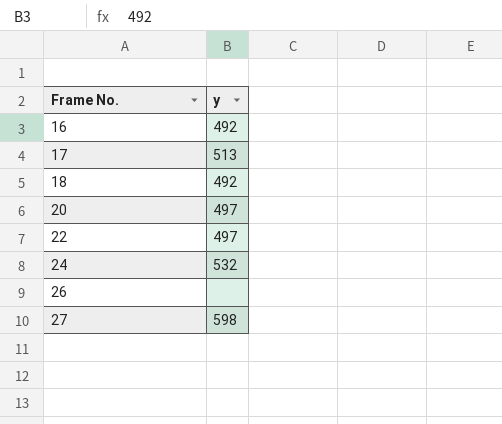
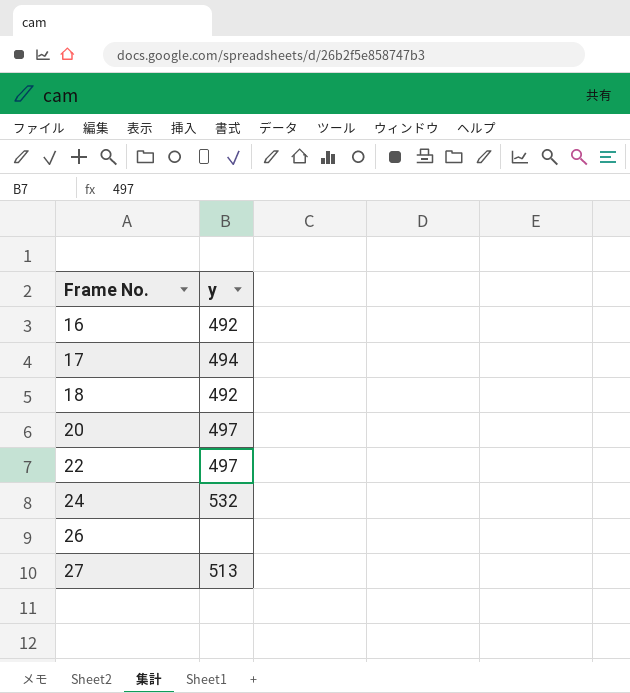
17 | y: 513 -> 494
27 | y: 598 -> 513

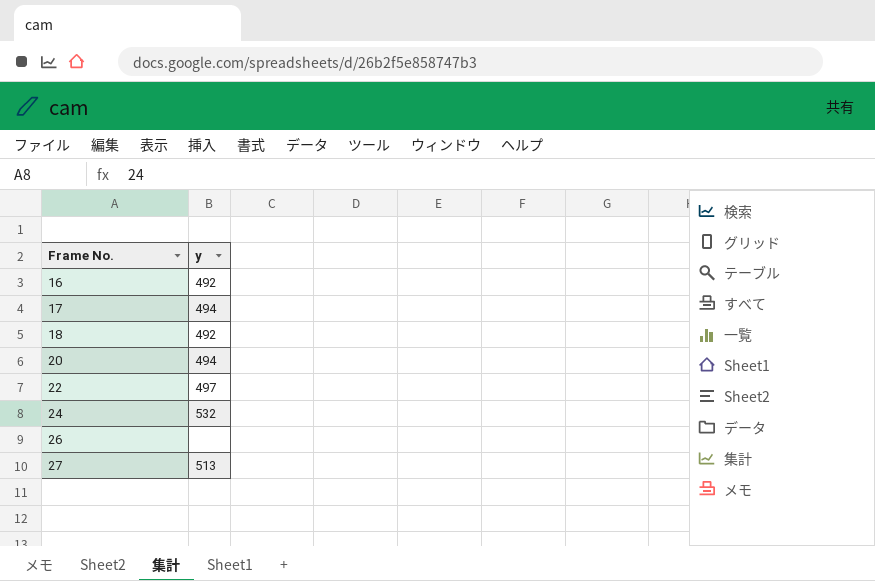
20 | y: 497 -> 494

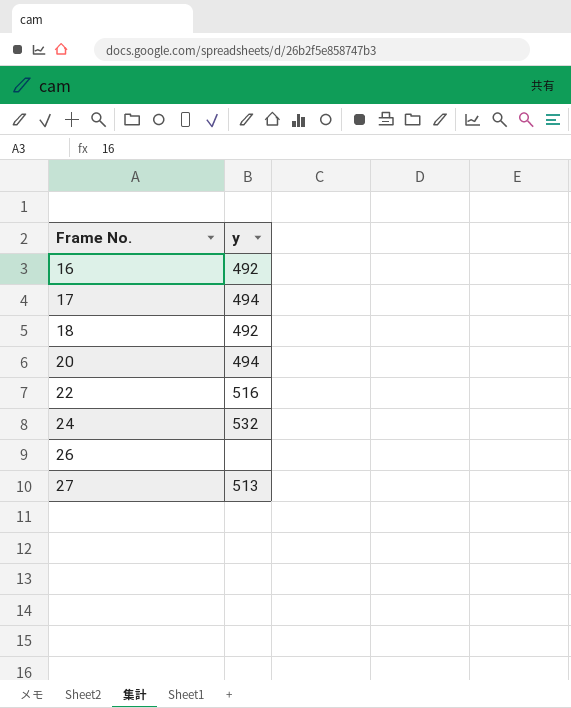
22 | y: 497 -> 516

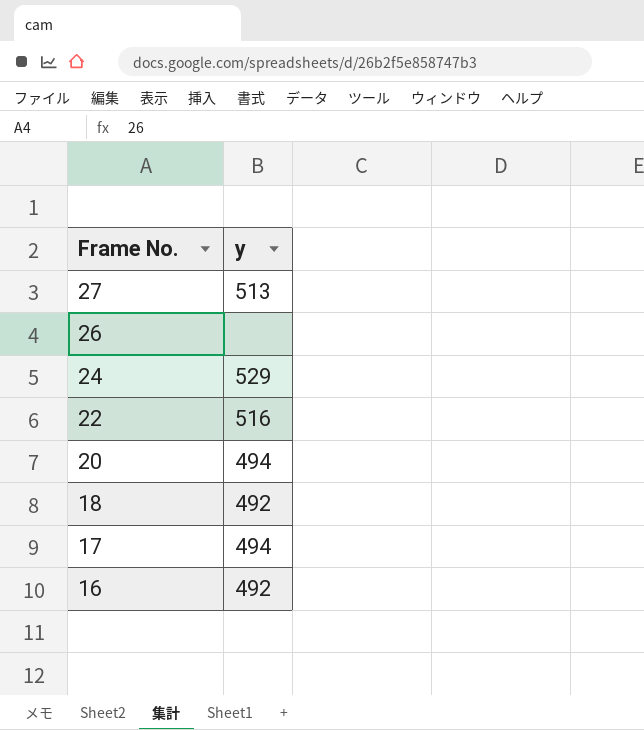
row order: Frame No. ascending -> Frame No. descending
24 | y: 532 -> 529

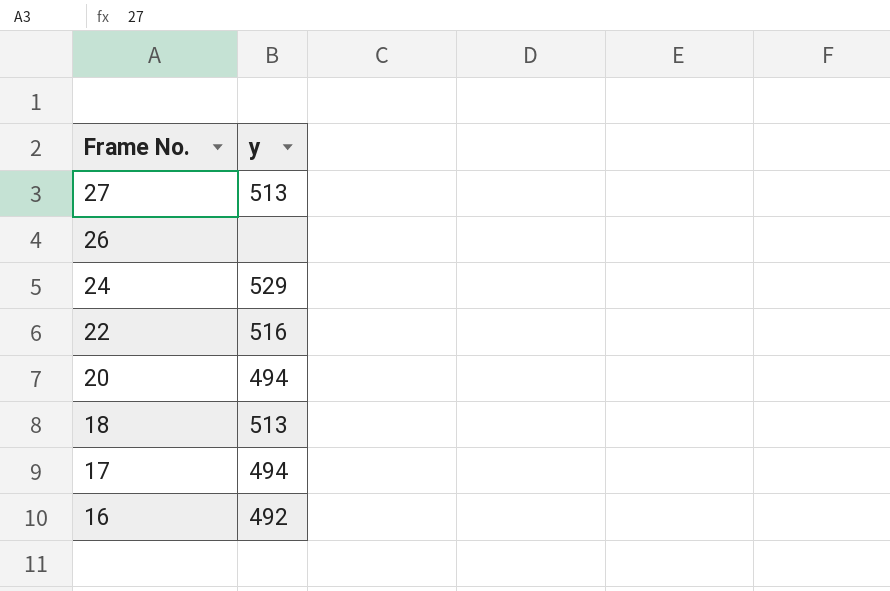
18 | y: 492 -> 513

